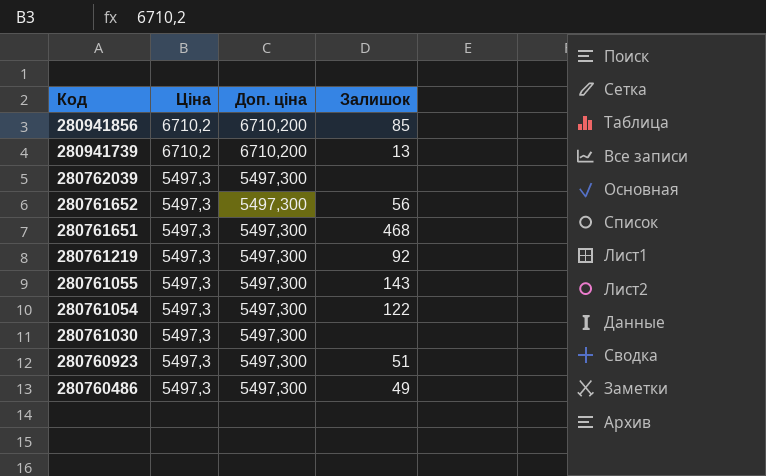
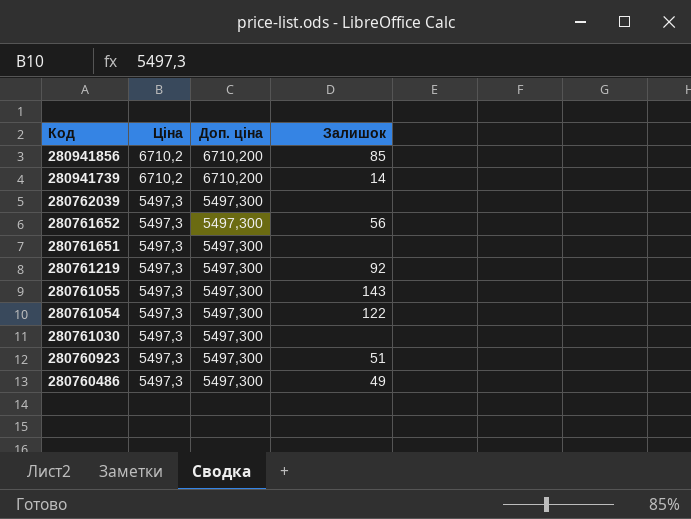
280941739 | Залишок: 13 -> 14
280761651 | Залишок: 468 -> none

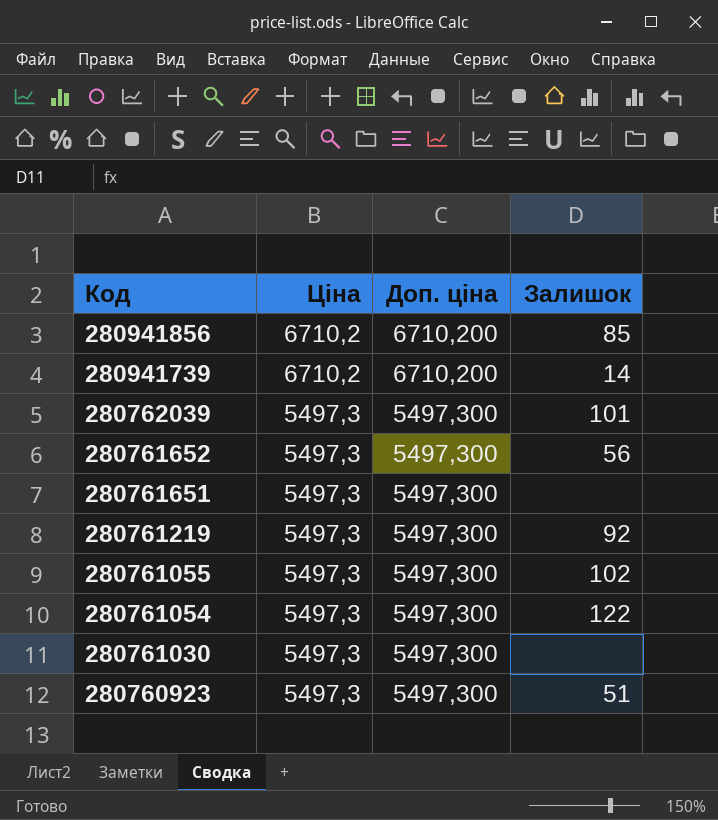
row 280760486: 5497,3 | 5497,300 | 49 -> none
280762039 | Залишок: none -> 101
280761055 | Залишок: 143 -> 102

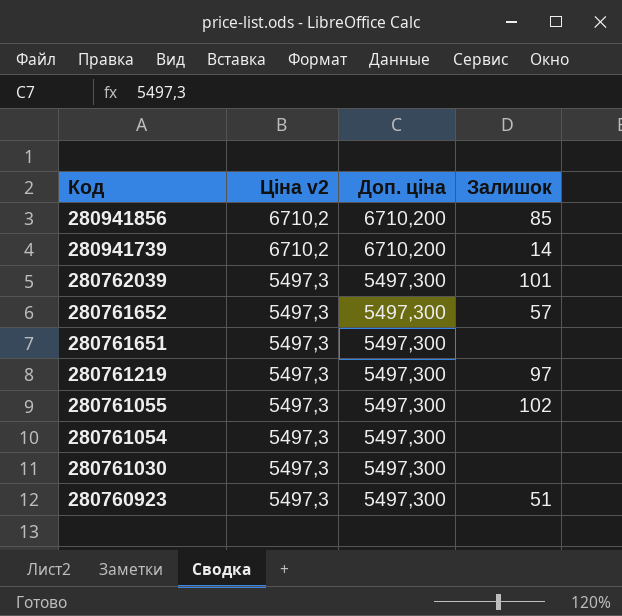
column name: Ціна -> Ціна v2
280761652 | Залишок: 56 -> 57
280761219 | Залишок: 92 -> 97
280761054 | Залишок: 122 -> none

